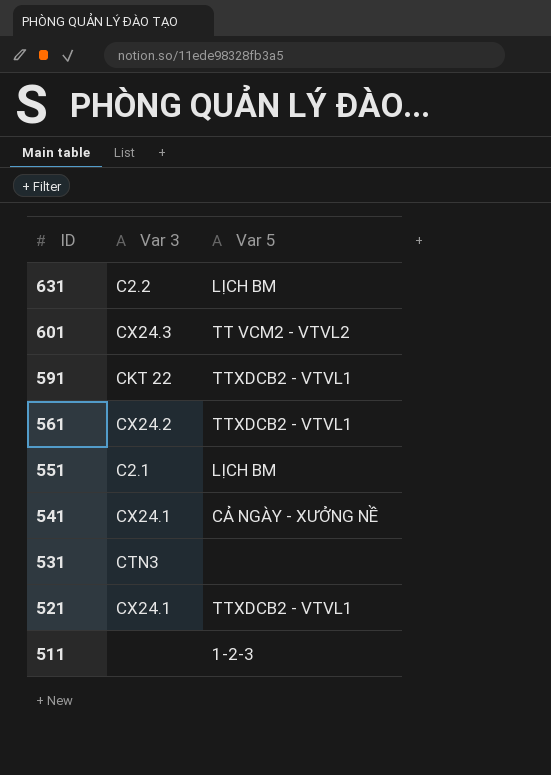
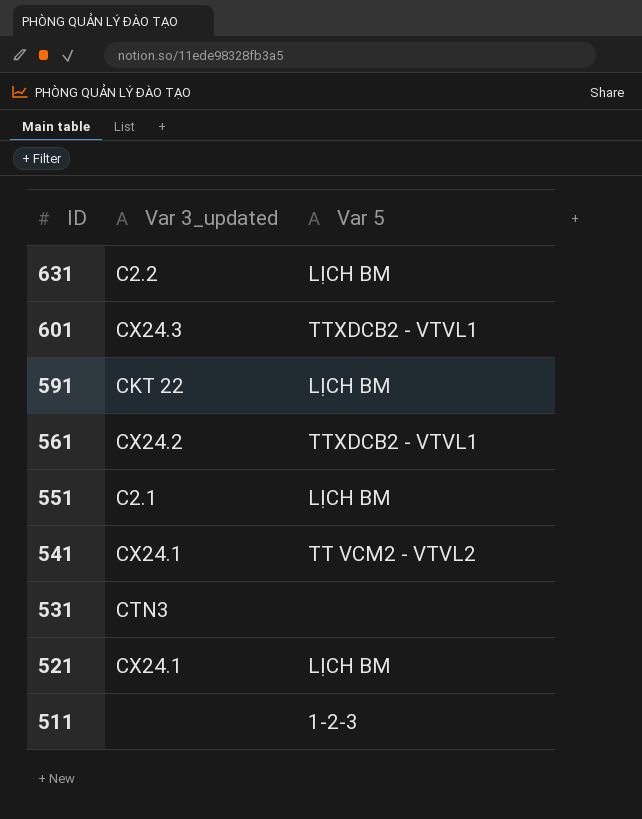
column name: Var 3 -> Var 3_updated
601 | Var 5: TT VCM2 - VTVL2 -> TTXDCB2 - VTVL1
591 | Var 5: TTXDCB2 - VTVL1 -> LỊCH BM
541 | Var 5: CẢ NGÀY - XƯỞNG NỀ -> TT VCM2 - VTVL2
521 | Var 5: TTXDCB2 - VTVL1 -> LỊCH BM

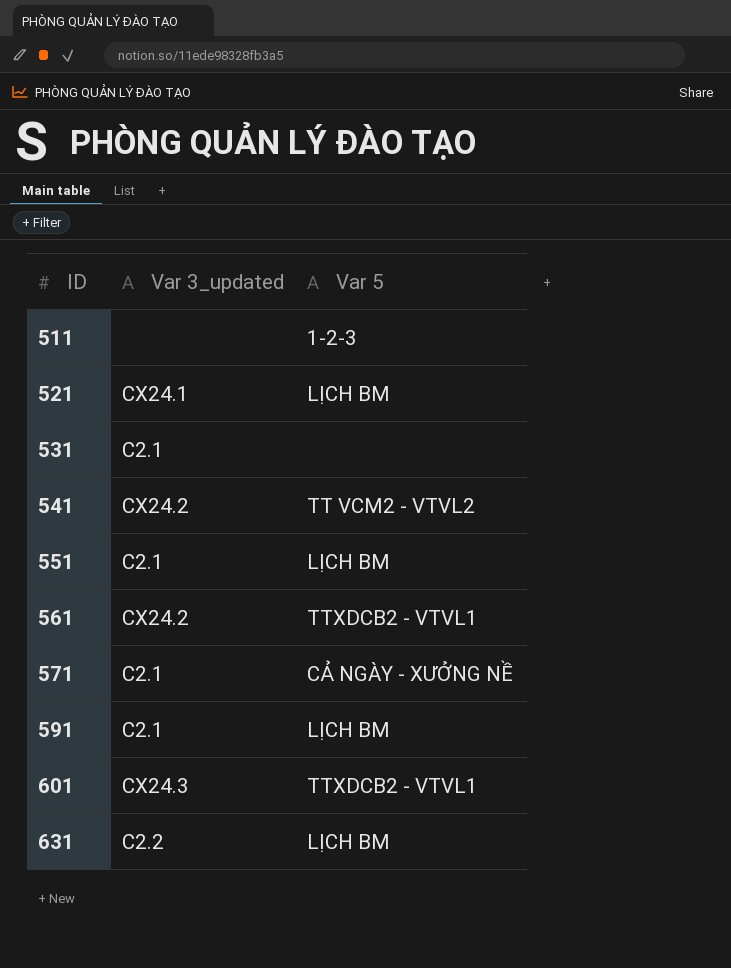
row order: ID descending -> ID ascending
531 | Var 3_updated: CTN3 -> C2.1
541 | Var 3_updated: CX24.1 -> CX24.2
row 571: none -> C2.1 | CẢ NGÀY - XƯỞNG NỀ
591 | Var 3_updated: CKT 22 -> C2.1

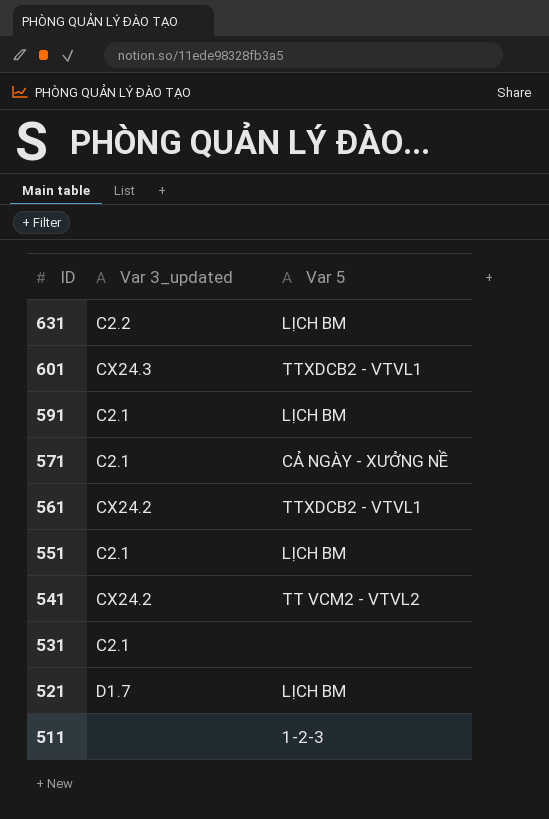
row order: ID ascending -> ID descending
521 | Var 3_updated: CX24.1 -> D1.7

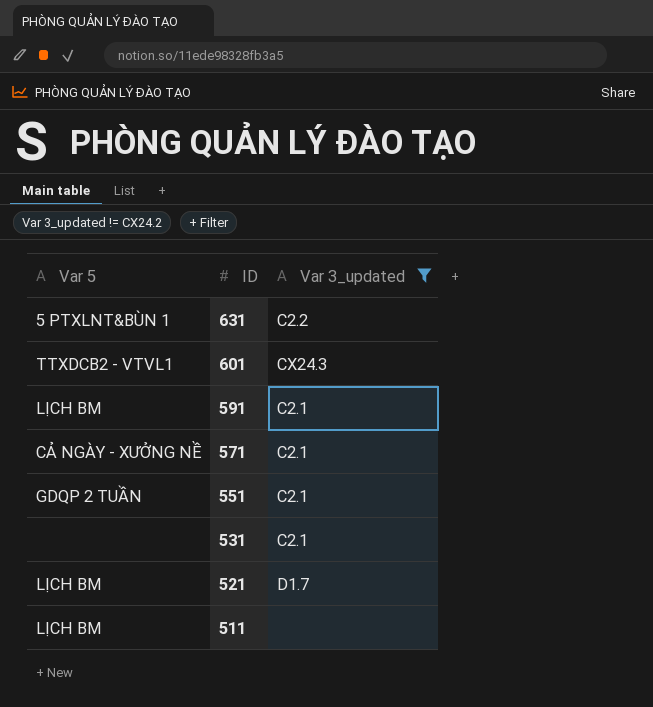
filter: none -> Var 3_updated != CX24.2
column Var 5 | position: 3 -> 1
631 | Var 5: LỊCH BM -> 5 PTXLNT&BÙN 1
551 | Var 5: LỊCH BM -> GDQP 2 TUẦN
511 | Var 5: 1-2-3 -> LỊCH BM

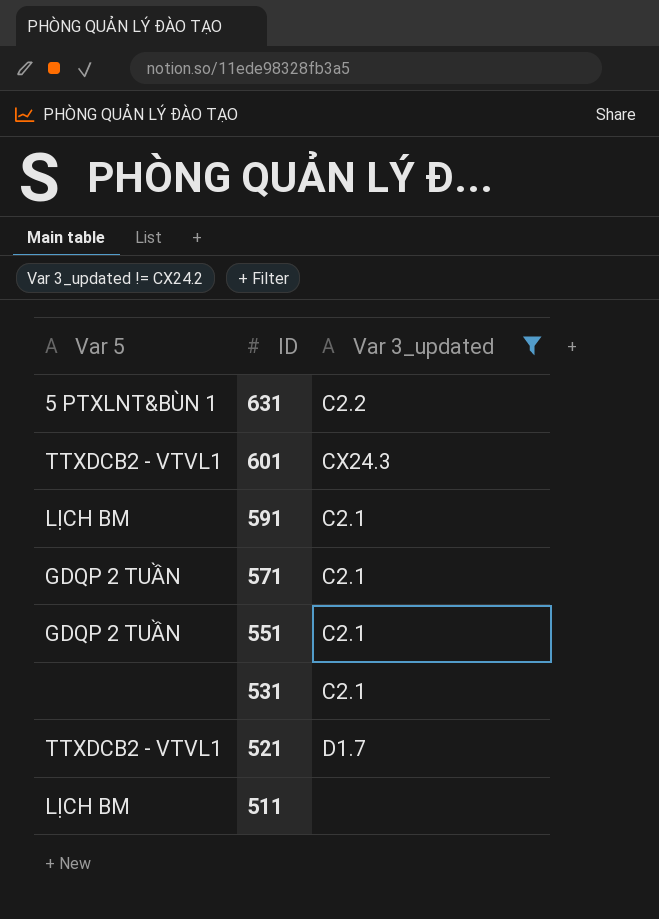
571 | Var 5: CẢ NGÀY - XƯỞNG NỀ -> GDQP 2 TUẦN
521 | Var 5: LỊCH BM -> TTXDCB2 - VTVL1

